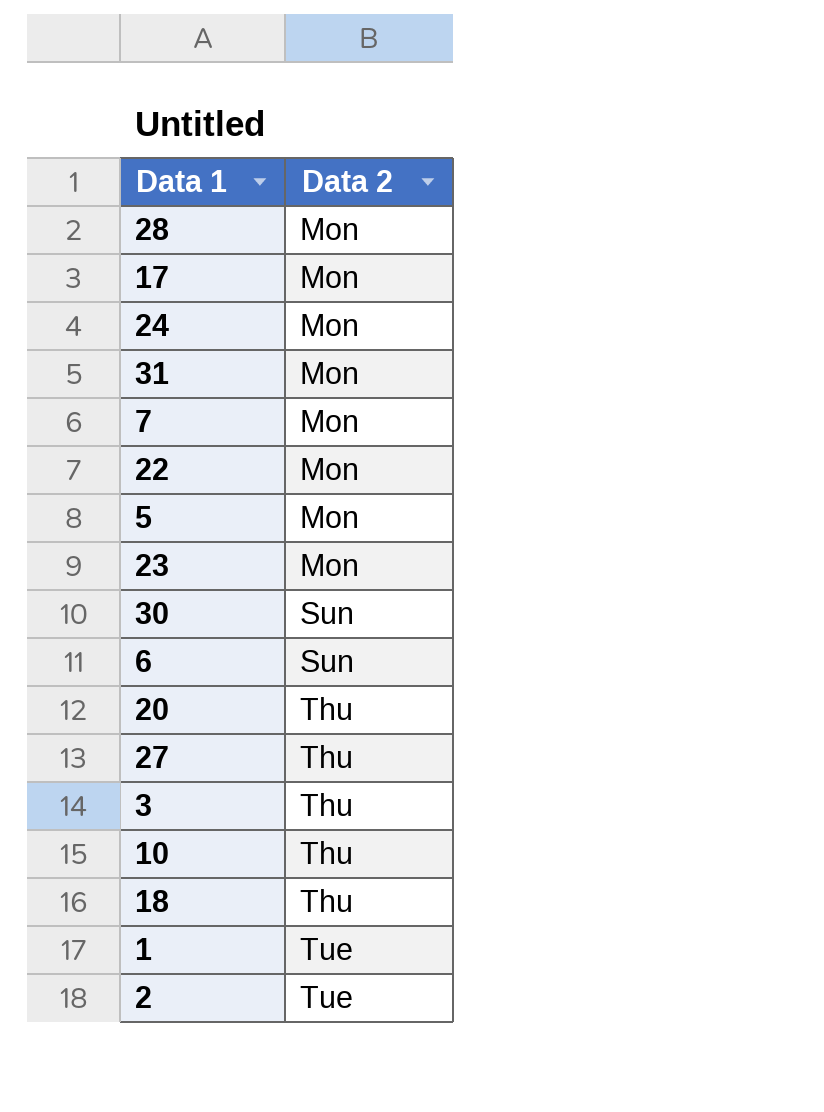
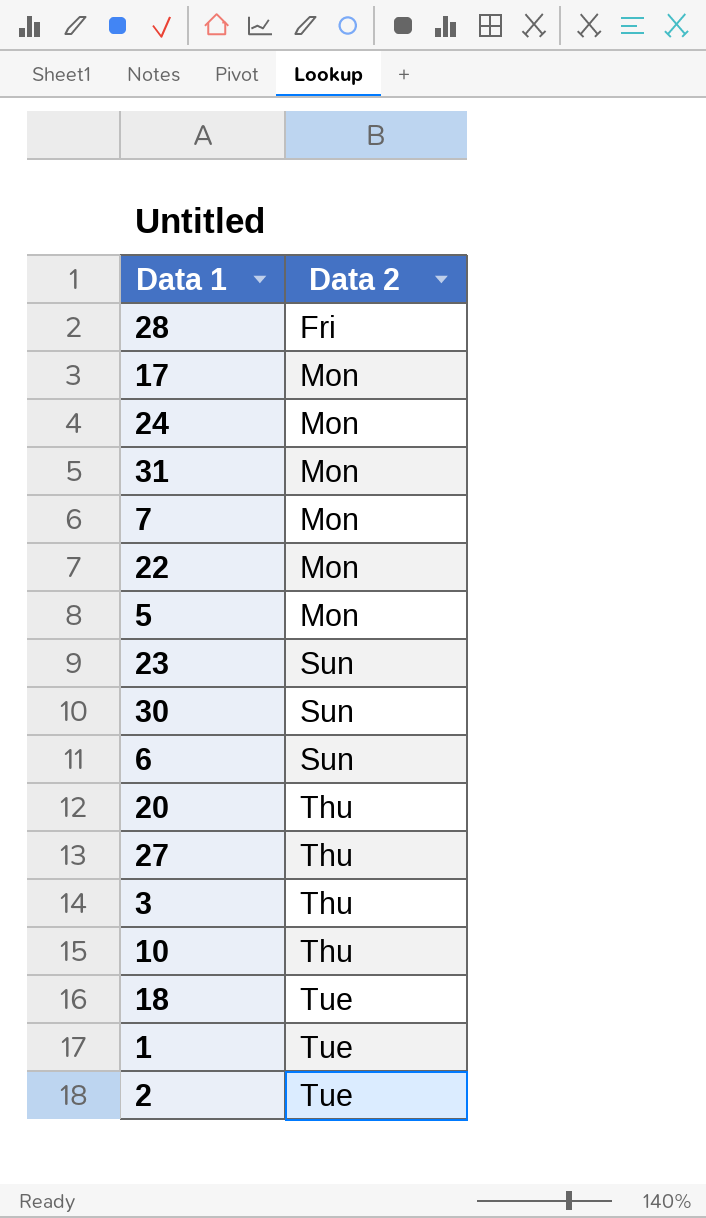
28 | Data 2: Mon -> Fri
23 | Data 2: Mon -> Sun
18 | Data 2: Thu -> Tue

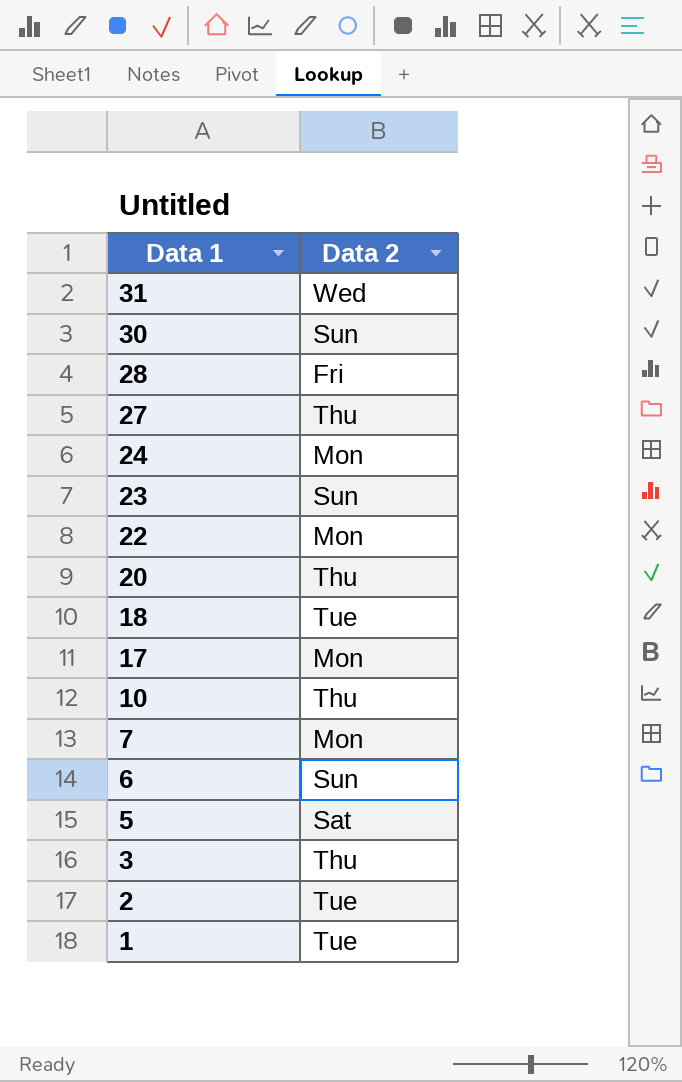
row order: Data 2 ascending -> Data 1 descending
31 | Data 2: Mon -> Wed
5 | Data 2: Mon -> Sat

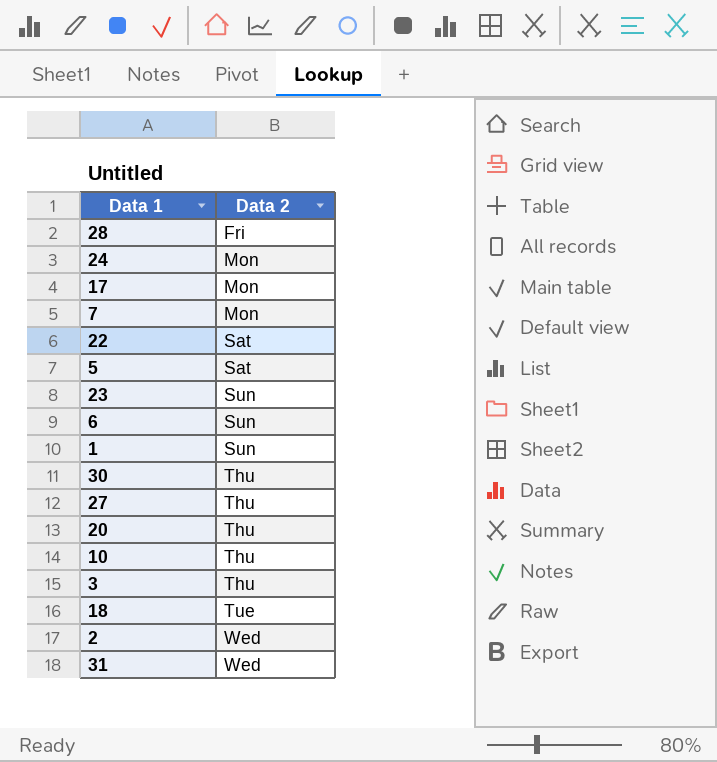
row order: Data 1 descending -> Data 2 ascending
22 | Data 2: Mon -> Sat
1 | Data 2: Tue -> Sun
30 | Data 2: Sun -> Thu
2 | Data 2: Tue -> Wed

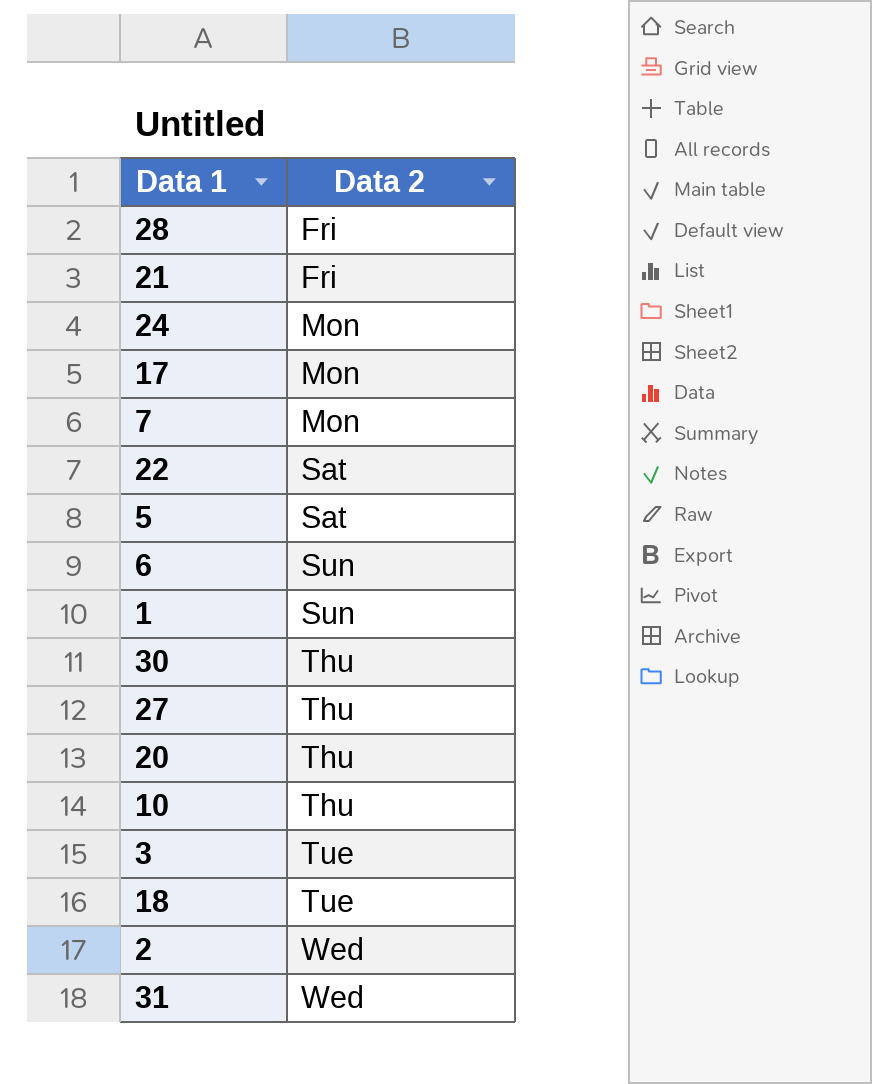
row 23: Sun -> none
row 21: none -> Fri
3 | Data 2: Thu -> Tue

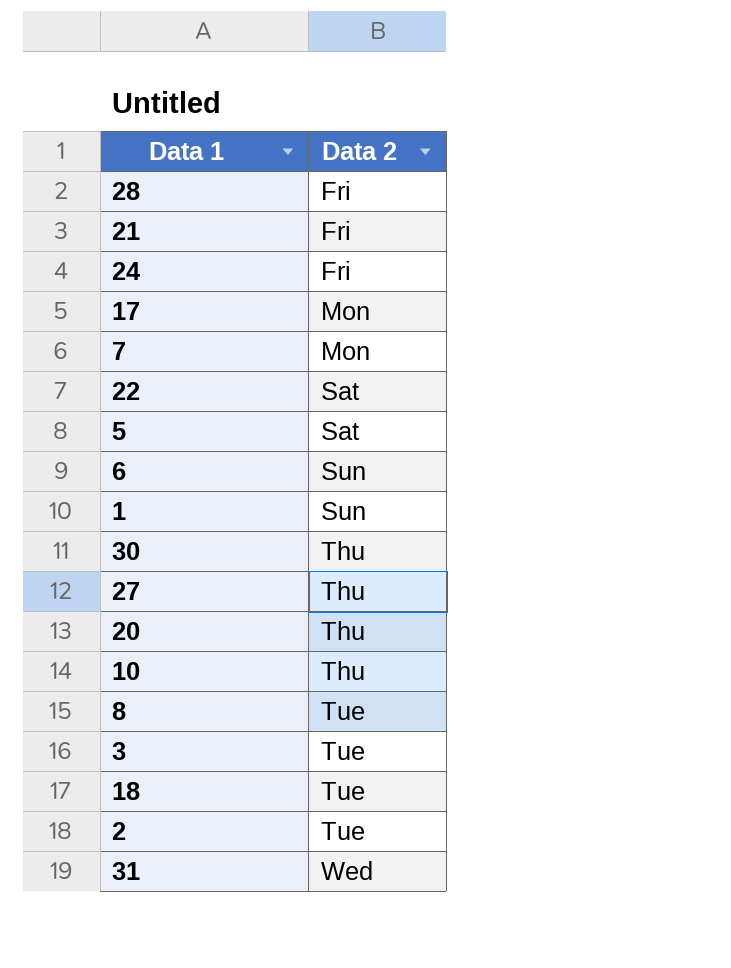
24 | Data 2: Mon -> Fri
row 8: none -> Tue
2 | Data 2: Wed -> Tue

